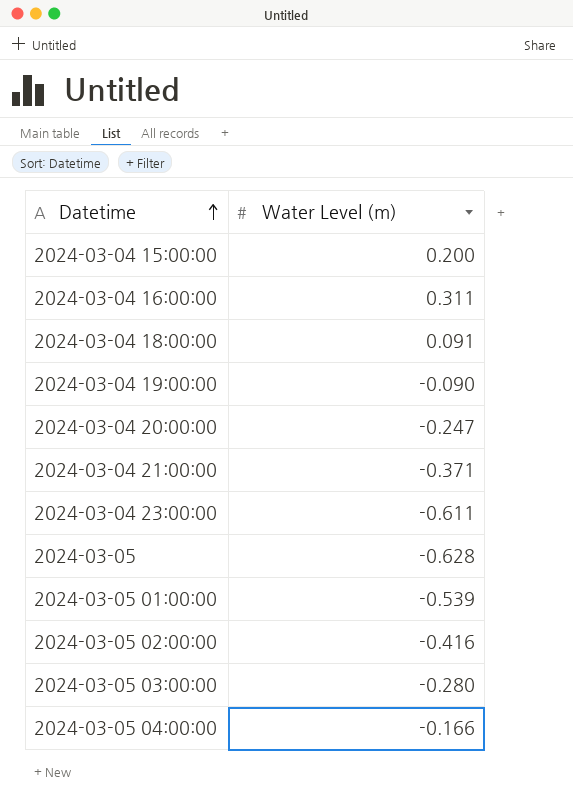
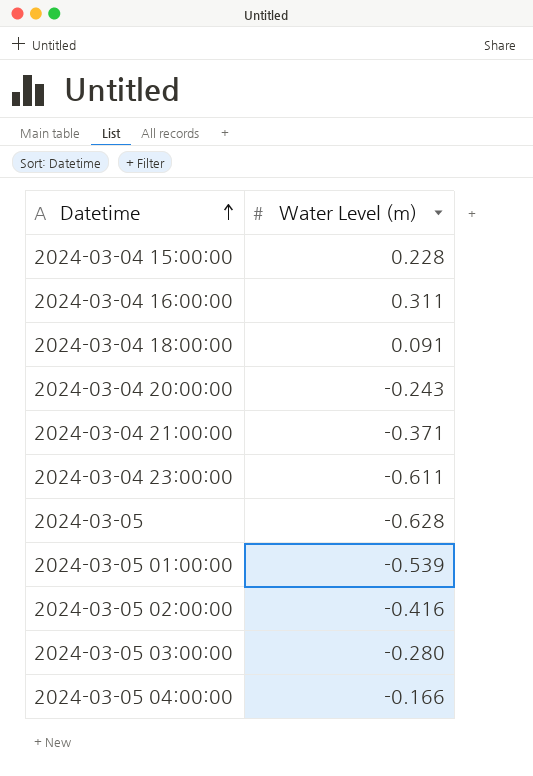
row 2024-03-04 19:00:00: -0.090 -> none
2024-03-04 15:00:00 | Water Level (m): 0.200 -> 0.228
2024-03-04 20:00:00 | Water Level (m): -0.247 -> -0.243

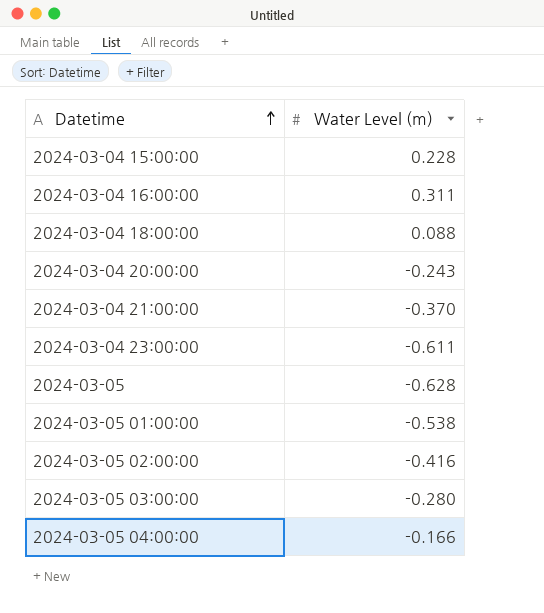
2024-03-04 18:00:00 | Water Level (m): 0.091 -> 0.088
2024-03-04 21:00:00 | Water Level (m): -0.371 -> -0.370
2024-03-05 01:00:00 | Water Level (m): -0.539 -> -0.538

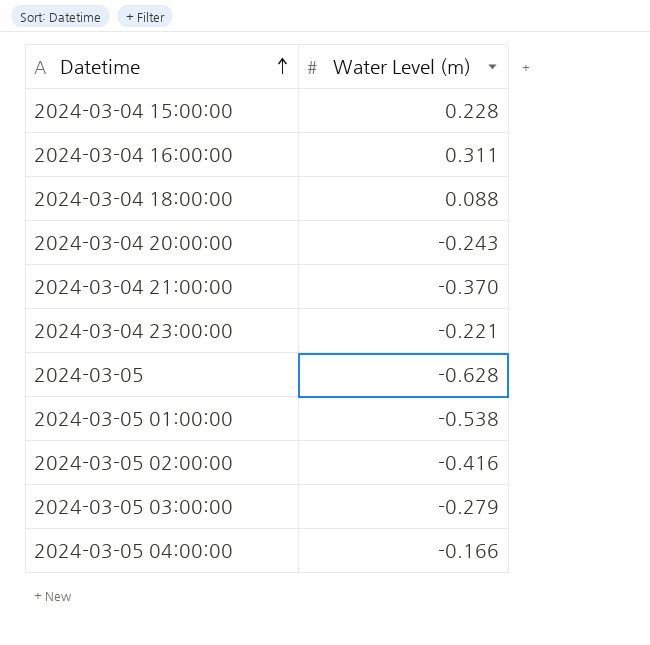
2024-03-04 23:00:00 | Water Level (m): -0.611 -> -0.221
2024-03-05 03:00:00 | Water Level (m): -0.280 -> -0.279

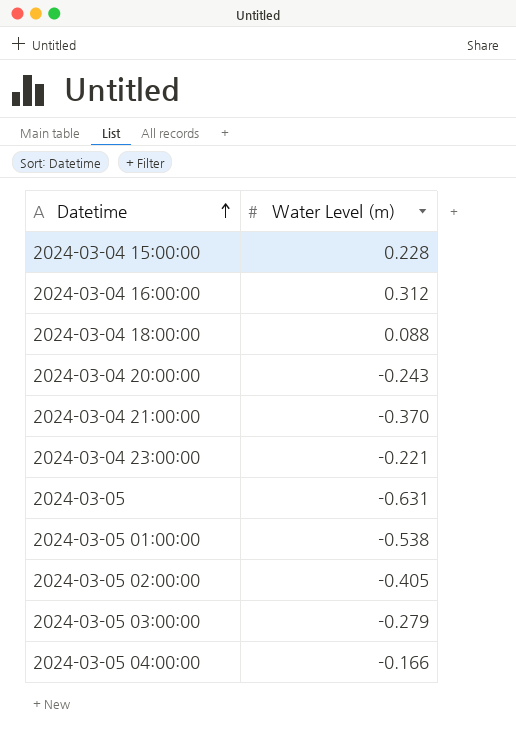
2024-03-04 16:00:00 | Water Level (m): 0.311 -> 0.312
2024-03-05 | Water Level (m): -0.628 -> -0.631
2024-03-05 02:00:00 | Water Level (m): -0.416 -> -0.405

